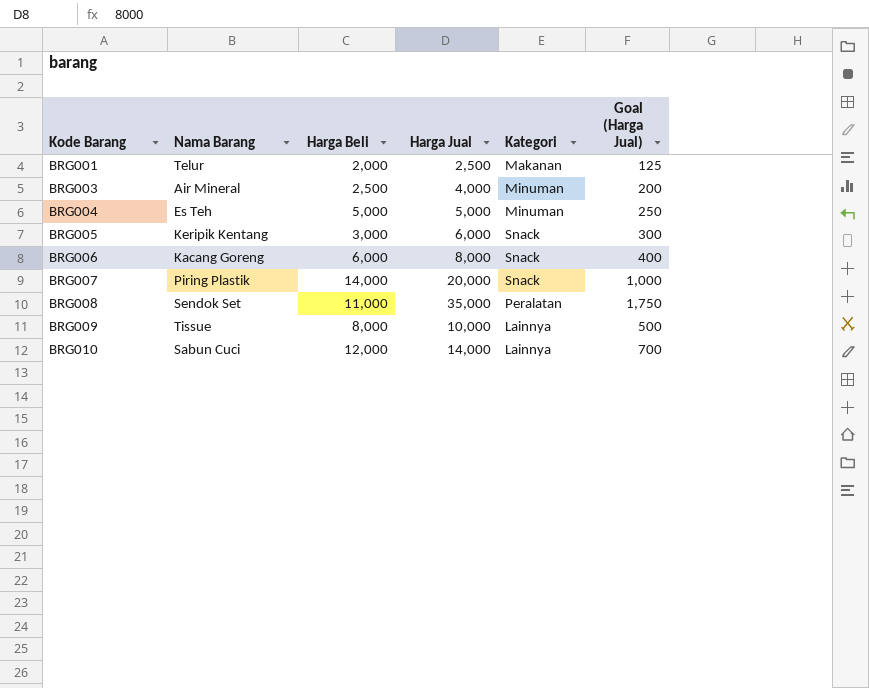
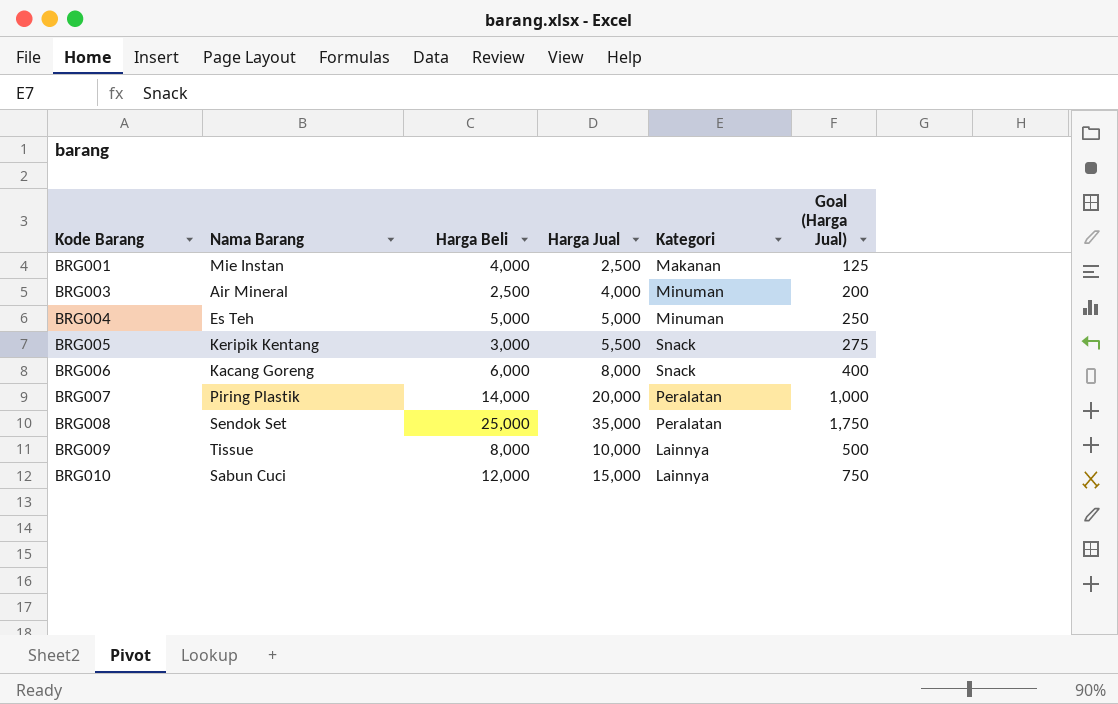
BRG001 | Nama Barang: Telur -> Mie Instan
BRG001 | Harga Beli: 2,000 -> 4,000
BRG005 | Harga Jual: 6,000 -> 5,500
BRG005 | Goal (Harga Jual): 300 -> 275
BRG007 | Kategori: Snack -> Peralatan
BRG008 | Harga Beli: 11,000 -> 25,000
BRG010 | Harga Jual: 14,000 -> 15,000
BRG010 | Goal (Harga Jual): 700 -> 750

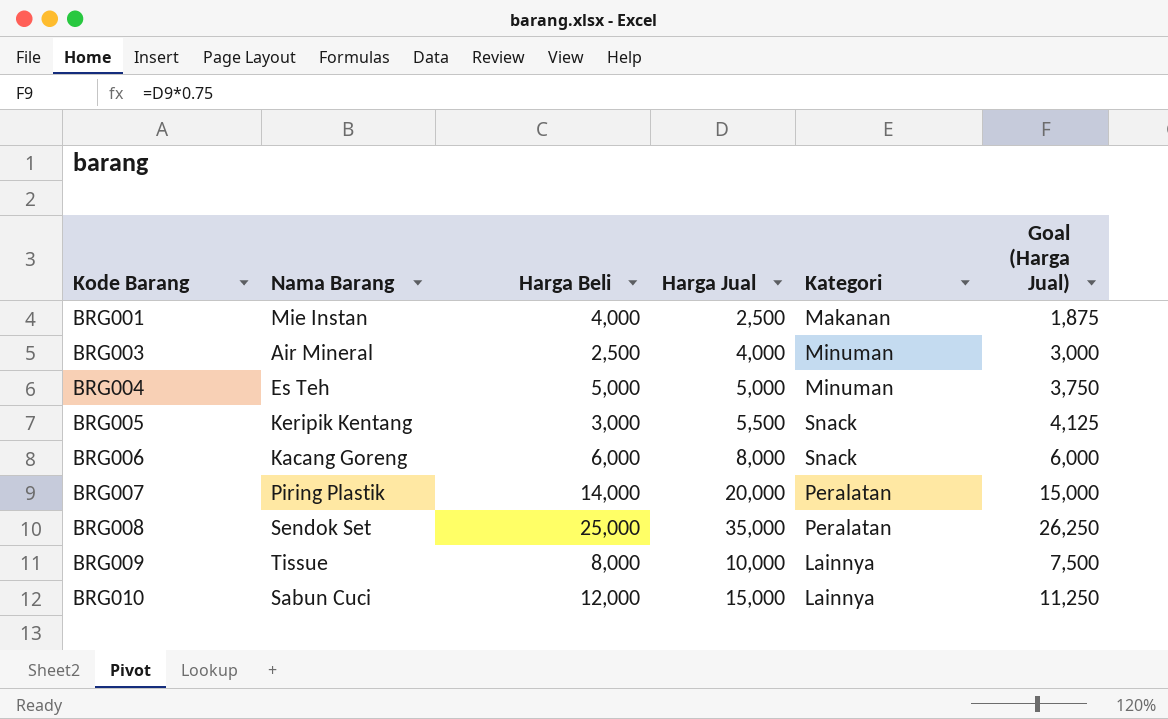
column Goal (Harga Jual) | formula: [Harga Jual] * 0.05 -> [Harga Jual] * 0.75

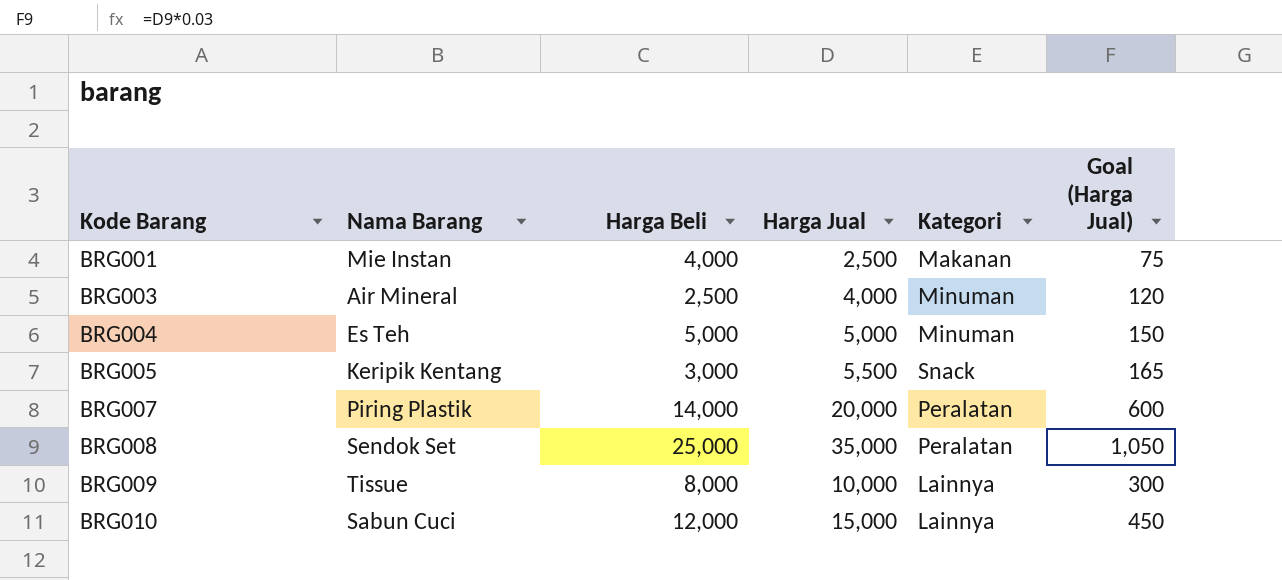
column Goal (Harga Jual) | formula: [Harga Jual] * 0.75 -> [Harga Jual] * 0.03
row BRG006: Kacang Goreng | 6,000 | 8,000 | Snack | 6,000 -> none

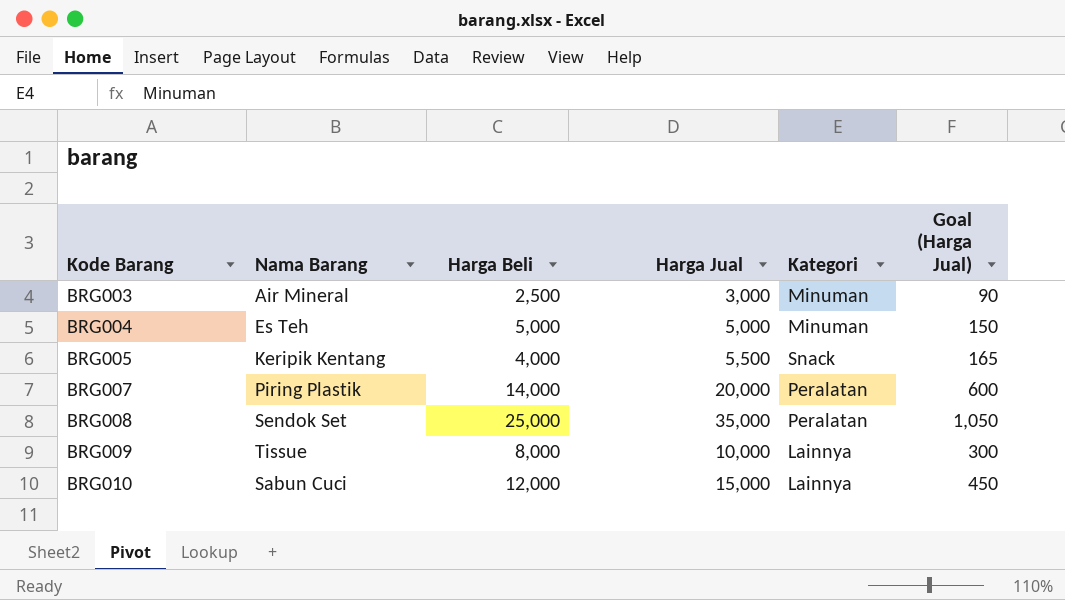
row BRG001: Mie Instan | 4,000 | 2,500 | Makanan | 75 -> none
BRG003 | Harga Jual: 4,000 -> 3,000
BRG003 | Goal (Harga Jual): 120 -> 90
BRG005 | Harga Beli: 3,000 -> 4,000

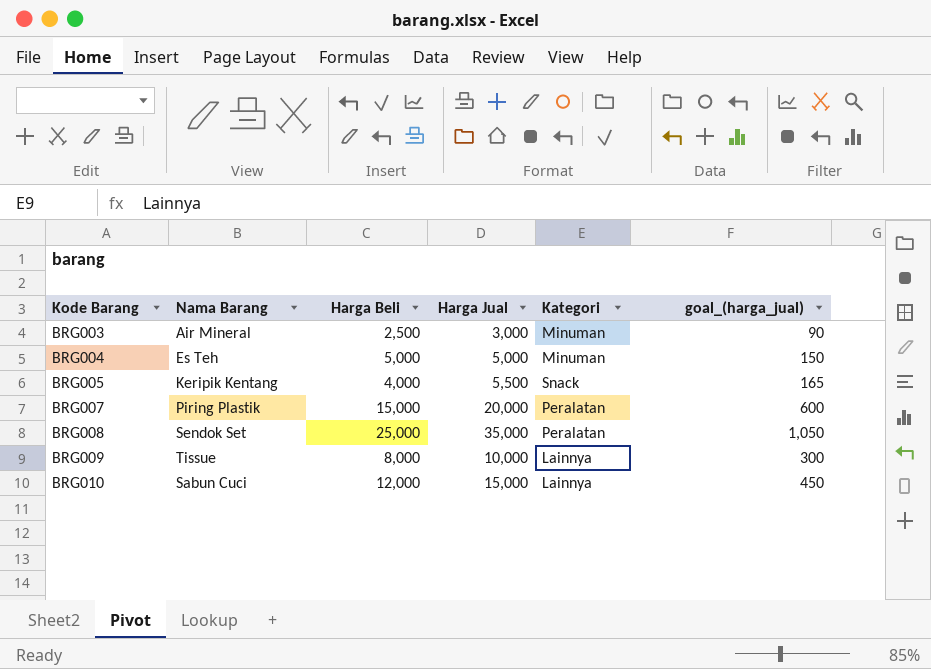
column name: Goal (Harga Jual) -> goal_(harga_jual)
BRG007 | Harga Beli: 14,000 -> 15,000

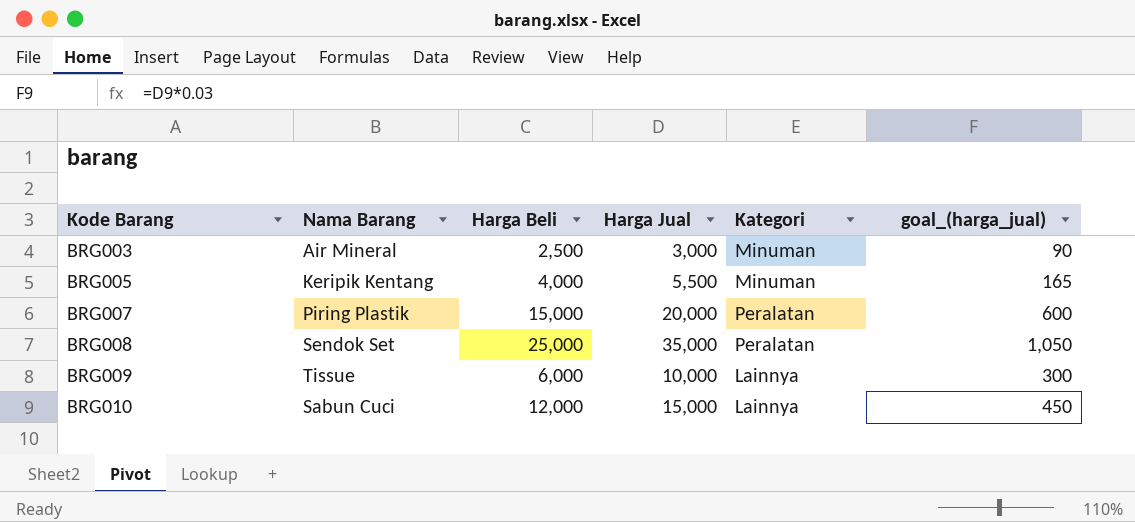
row BRG004: Es Teh | 5,000 | 5,000 | Minuman | 150 -> none
BRG005 | Kategori: Snack -> Minuman
BRG009 | Harga Beli: 8,000 -> 6,000

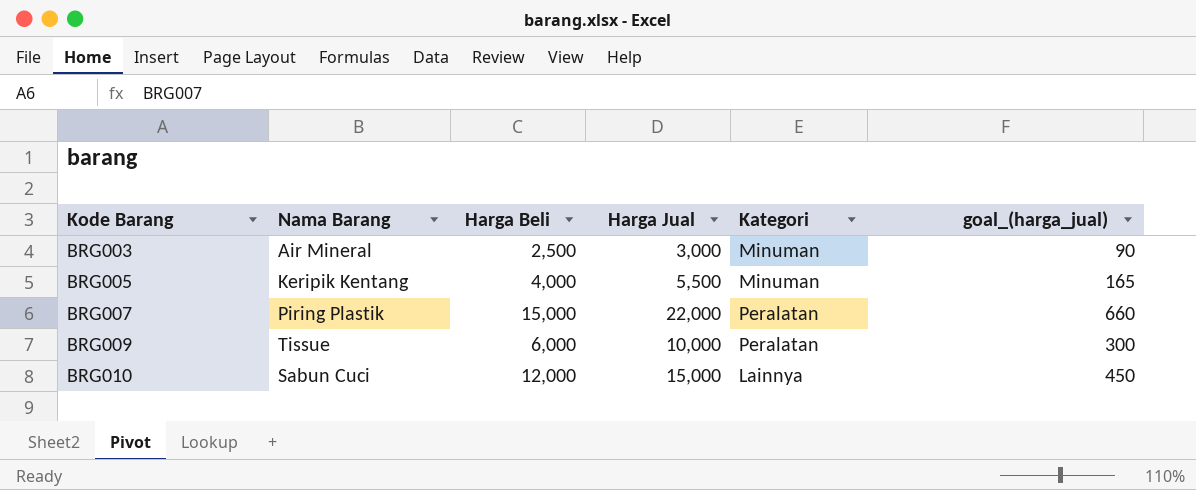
row BRG008: Sendok Set | 25,000 | 35,000 | Peralatan | 1,050 -> none
BRG007 | Harga Jual: 20,000 -> 22,000
BRG007 | goal_(harga_jual): 600 -> 660
BRG009 | Kategori: Lainnya -> Peralatan

